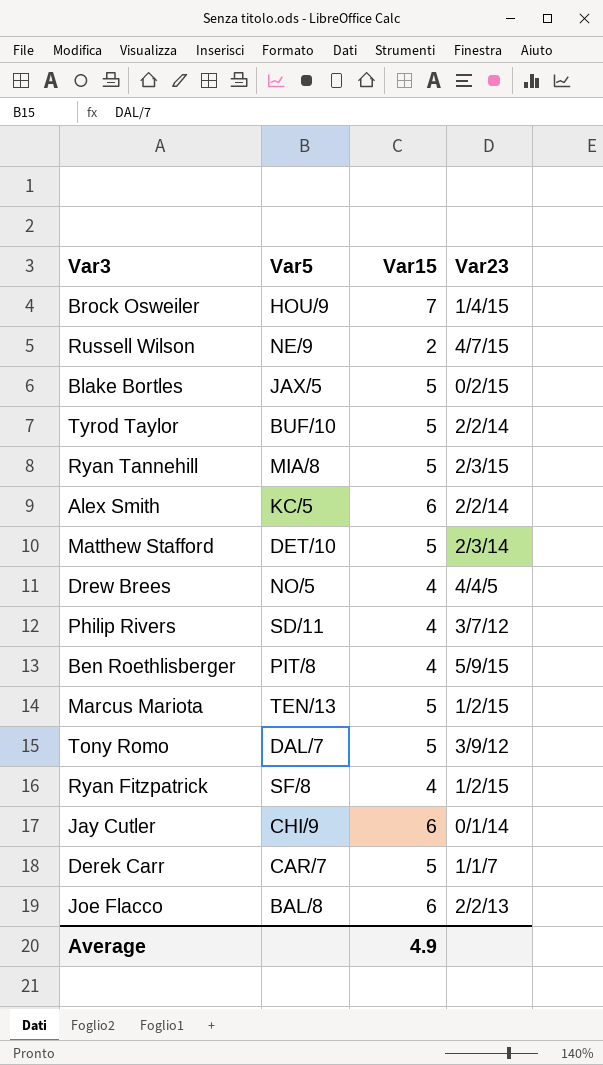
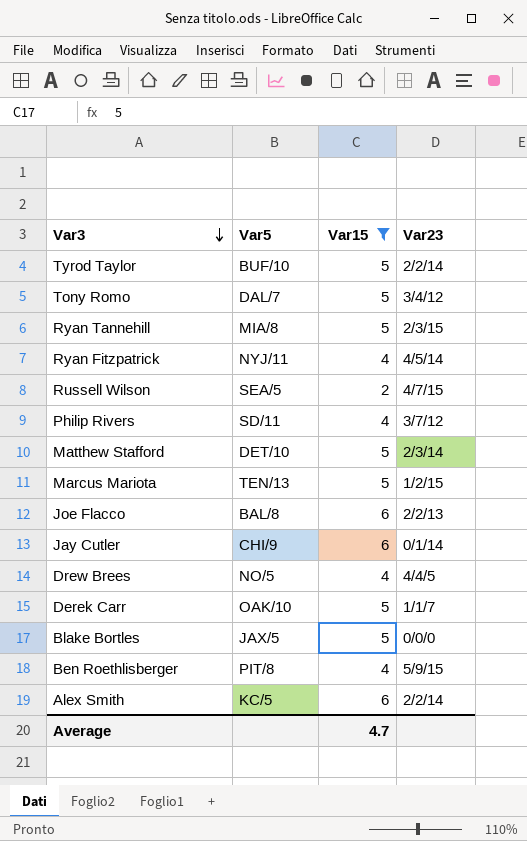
filter: none -> Var15 != 7
row order: none -> Var3 descending
Tony Romo | Var23: 3/9/12 -> 3/4/12
Ryan Fitzpatrick | Var5: SF/8 -> NYJ/11
Ryan Fitzpatrick | Var23: 1/2/15 -> 4/5/14
Russell Wilson | Var5: NE/9 -> SEA/5
Derek Carr | Var5: CAR/7 -> OAK/10
Blake Bortles | Var23: 0/2/15 -> 0/0/0
Average | Var15: 4.9 -> 4.7

